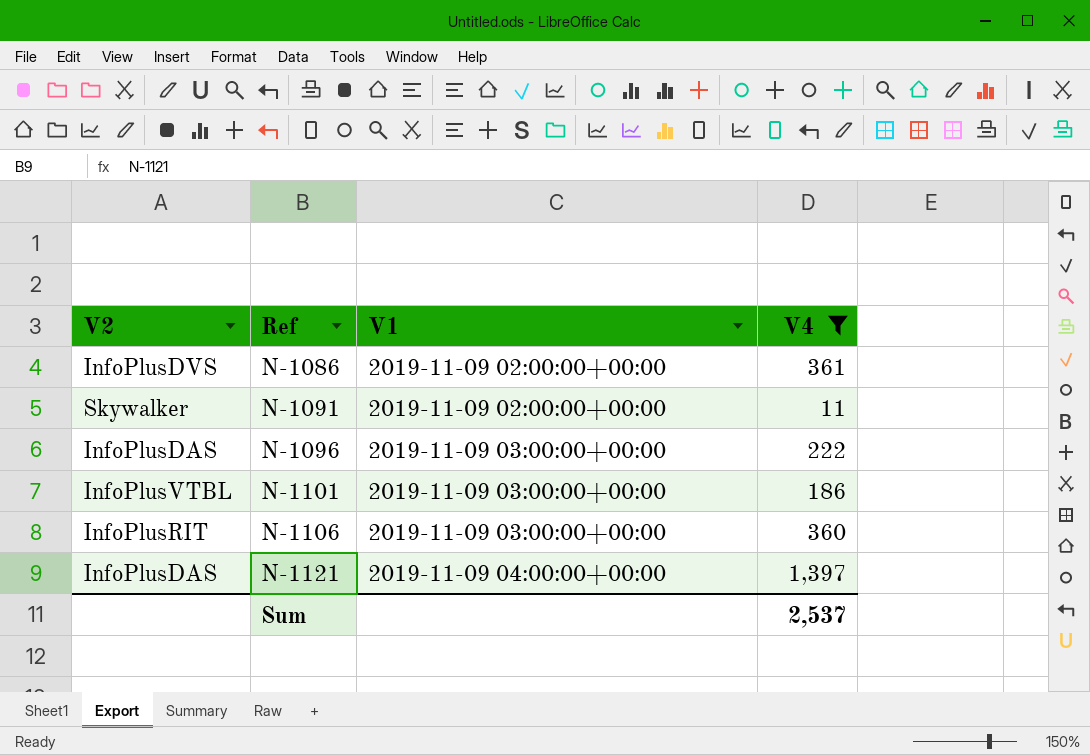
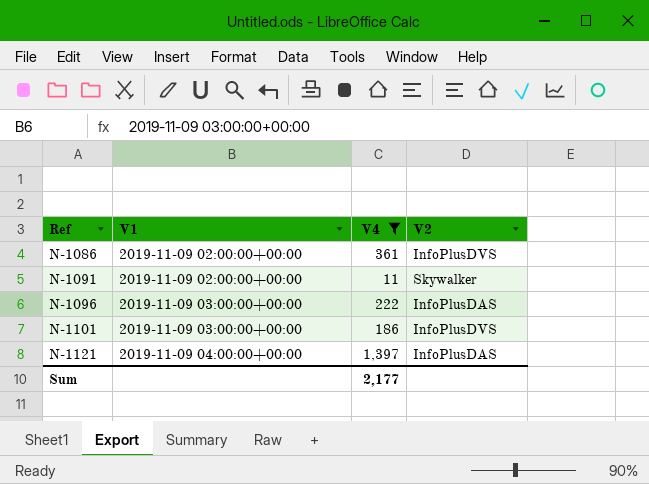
column V2 | position: 1 -> 4
row N-1106: InfoPlusRIT | 2019-11-09 03:00:00+00:00 | 360 -> none
N-1101 | V2: InfoPlusVTBL -> InfoPlusDVS
Sum | V4: 2,537 -> 2,177

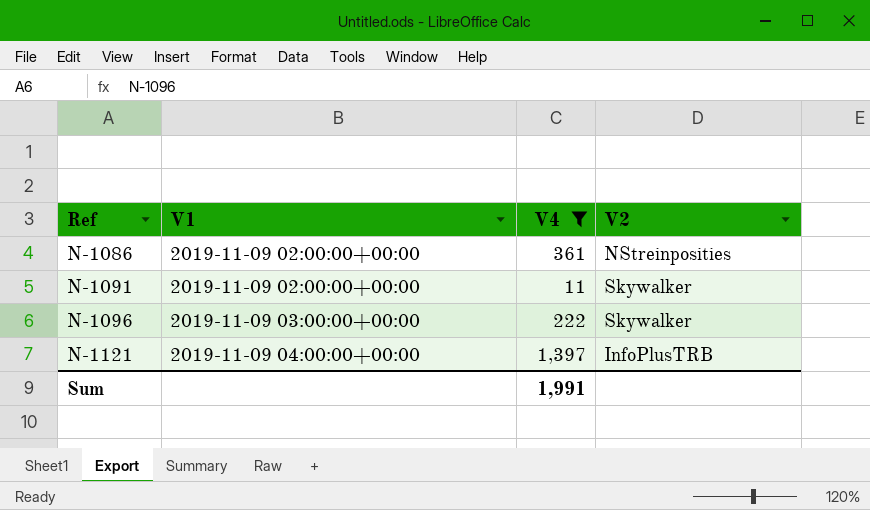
row N-1101: 2019-11-09 03:00:00+00:00 | 186 | InfoPlusDVS -> none
N-1086 | V2: InfoPlusDVS -> NStreinposities
N-1096 | V2: InfoPlusDAS -> Skywalker
N-1121 | V2: InfoPlusDAS -> InfoPlusTRB
Sum | V4: 2,177 -> 1,991

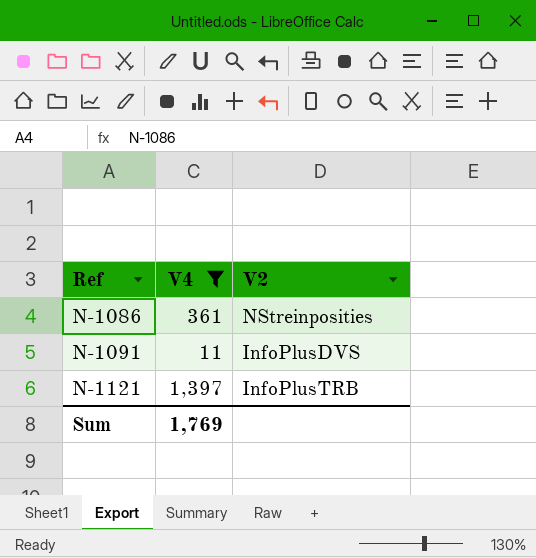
column V1 | position: 2 -> none
row N-1096: 2019-11-09 03:00:00+00:00 | 222 | Skywalker -> none
N-1091 | V2: Skywalker -> InfoPlusDVS
Sum | V4: 1,991 -> 1,769

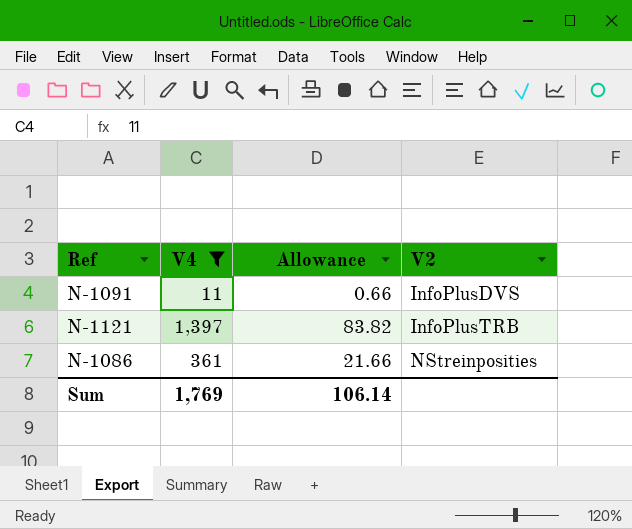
row order: Ref ascending -> V2 ascending
column Allowance | formula: none -> [V4] * 0.06

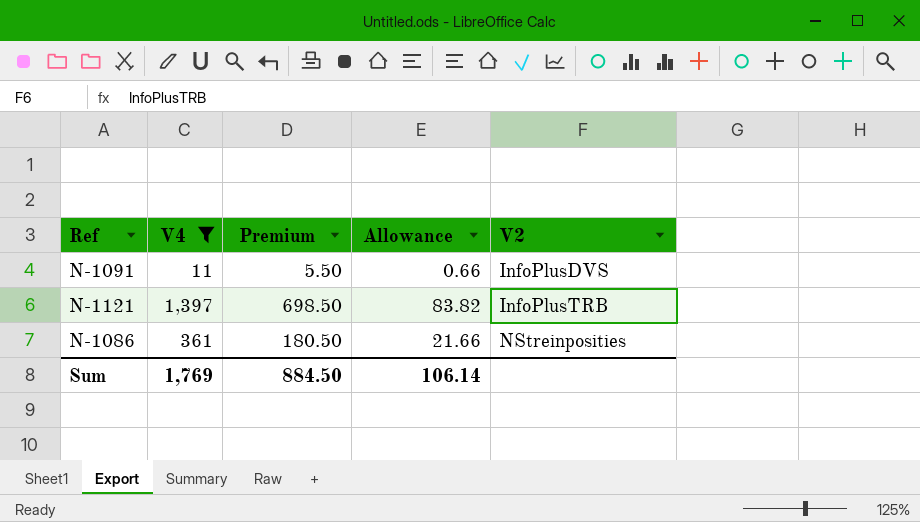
column Premium | formula: none -> [V4] * 0.5

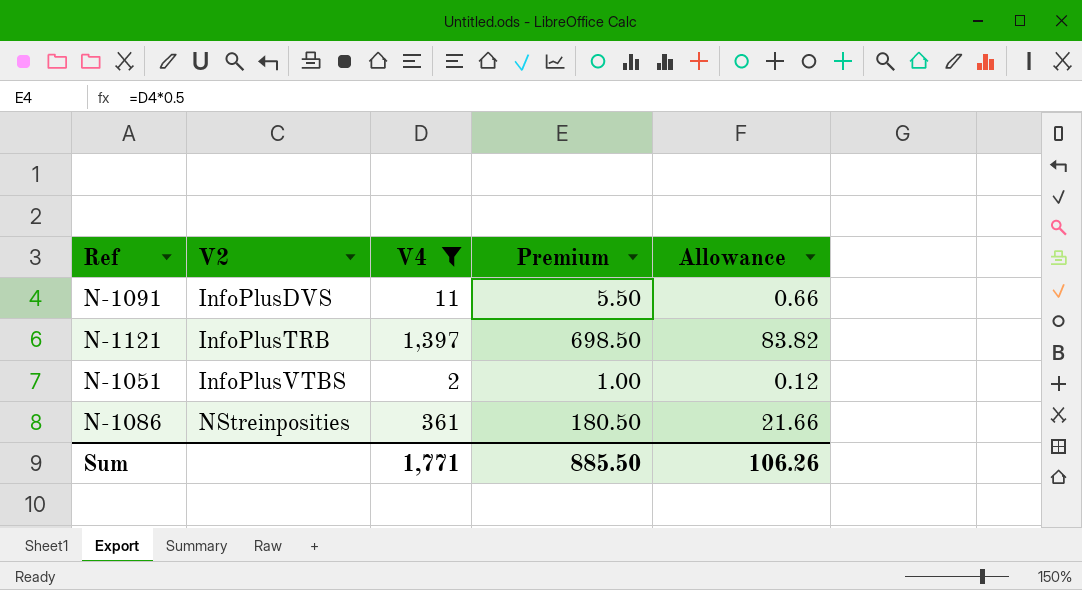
column V2 | position: 5 -> 2
row N-1051: none -> InfoPlusVTBS | 2 | 1.00 | 0.12
Sum | V4: 1,769 -> 1,771
Sum | Premium: 884.50 -> 885.50
Sum | Allowance: 106.14 -> 106.26

